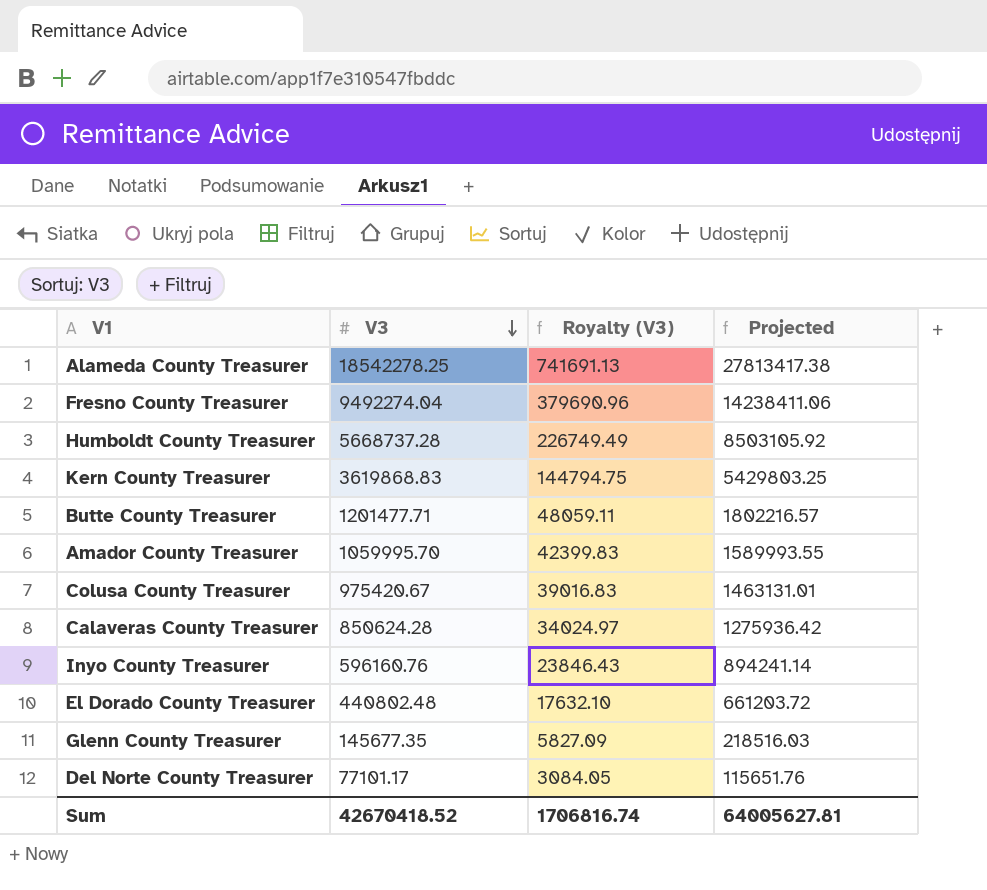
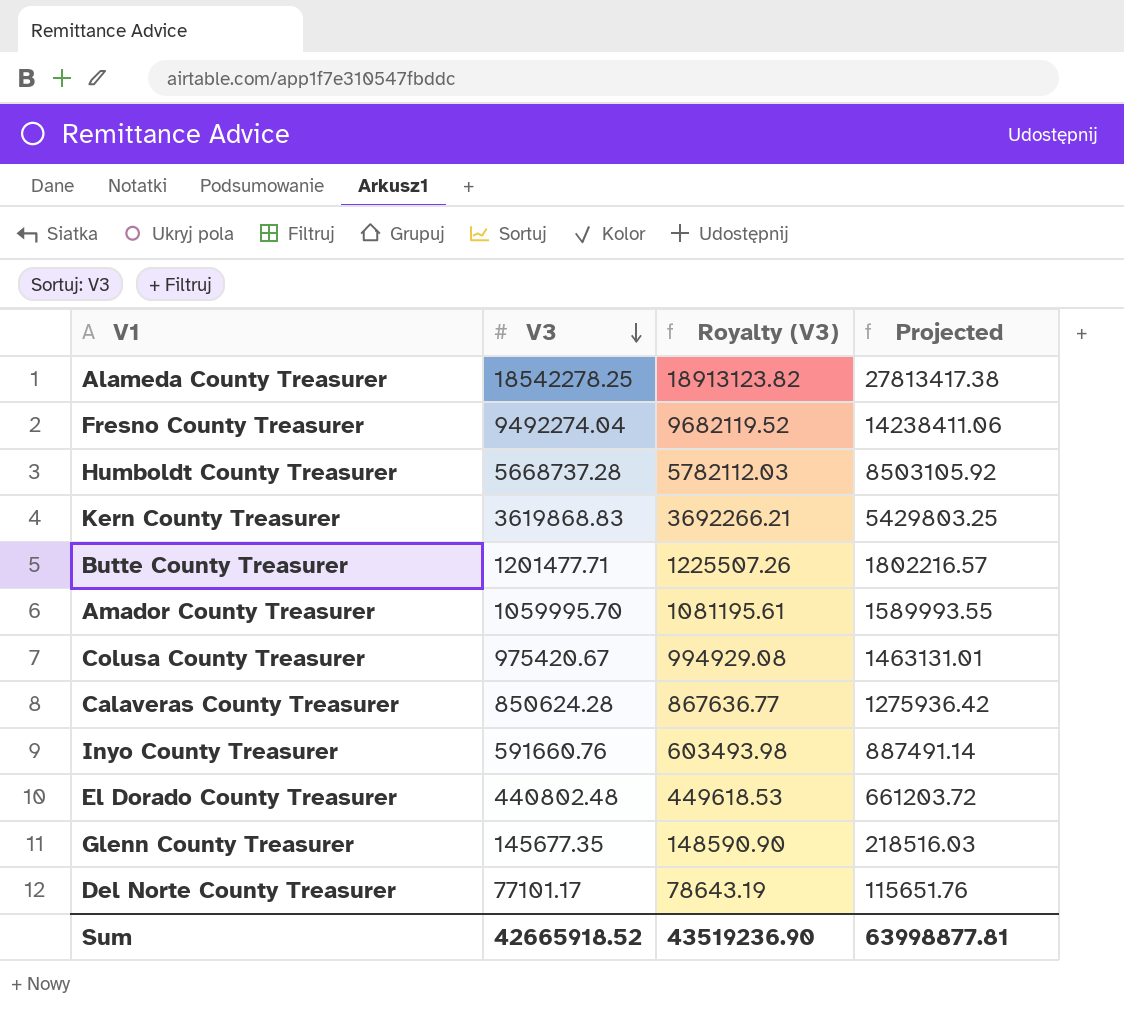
column Royalty (V3) | formula: [V3] * 0.04 -> [V3] * 1.02
Inyo County Treasurer | V3: 596160.76 -> 591660.76
Inyo County Treasurer | Projected: 894241.14 -> 887491.14
Sum | V3: 42670418.52 -> 42665918.52
Sum | Royalty (V3): 1706816.74 -> 43519236.90
Sum | Projected: 64005627.81 -> 63998877.81

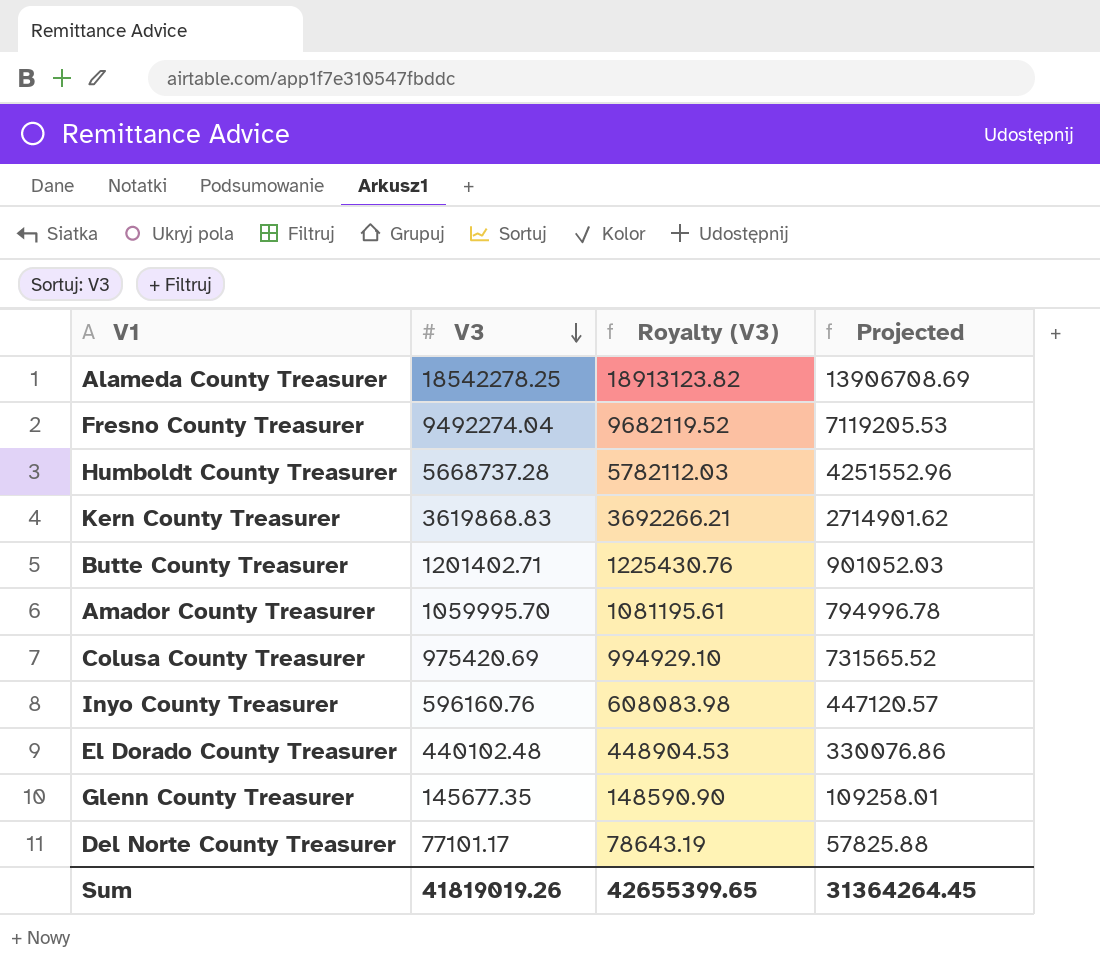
column Projected | formula: [V3] * 1.5 -> [V3] * 0.75
row Calaveras County Treasurer: 850624.28 | 867636.77 | 1275936.42 -> none
Butte County Treasurer | V3: 1201477.71 -> 1201402.71
Butte County Treasurer | Royalty (V3): 1225507.26 -> 1225430.76
Colusa County Treasurer | V3: 975420.67 -> 975420.69
Colusa County Treasurer | Royalty (V3): 994929.08 -> 994929.10
Inyo County Treasurer | V3: 591660.76 -> 596160.76
Inyo County Treasurer | Royalty (V3): 603493.98 -> 608083.98
El Dorado County Treasurer | V3: 440802.48 -> 440102.48
El Dorado County Treasurer | Royalty (V3): 449618.53 -> 448904.53
Sum | V3: 42665918.52 -> 41819019.26
Sum | Royalty (V3): 43519236.90 -> 42655399.65
Sum | Projected: 63998877.81 -> 31364264.45

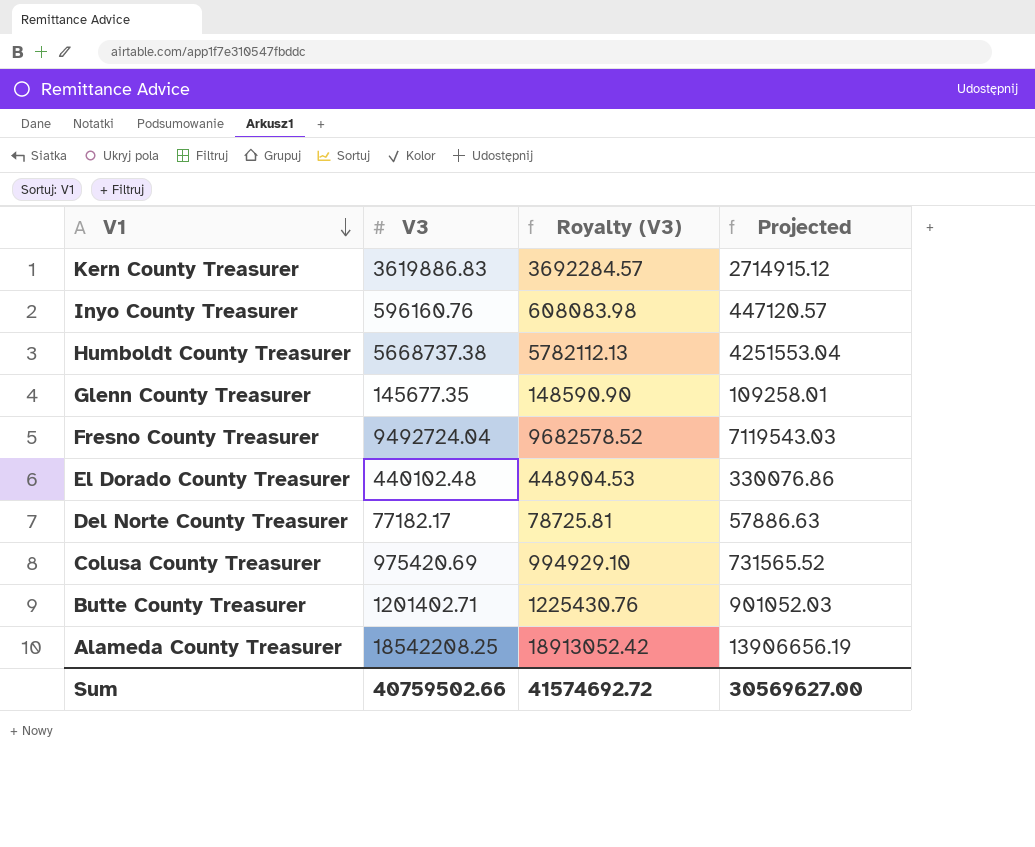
row order: V3 descending -> V1 descending
row Amador County Treasurer: 1059995.70 | 1081195.61 | 794996.78 -> none
Kern County Treasurer | V3: 3619868.83 -> 3619886.83
Kern County Treasurer | Royalty (V3): 3692266.21 -> 3692284.57
Kern County Treasurer | Projected: 2714901.62 -> 2714915.12
Humboldt County Treasurer | V3: 5668737.28 -> 5668737.38
Humboldt County Treasurer | Royalty (V3): 5782112.03 -> 5782112.13
Humboldt County Treasurer | Projected: 4251552.96 -> 4251553.04
Fresno County Treasurer | V3: 9492274.04 -> 9492724.04
Fresno County Treasurer | Royalty (V3): 9682119.52 -> 9682578.52
Fresno County Treasurer | Projected: 7119205.53 -> 7119543.03
Del Norte County Treasurer | V3: 77101.17 -> 77182.17
Del Norte County Treasurer | Royalty (V3): 78643.19 -> 78725.81
Del Norte County Treasurer | Projected: 57825.88 -> 57886.63
Alameda County Treasurer | V3: 18542278.25 -> 18542208.25
Alameda County Treasurer | Royalty (V3): 18913123.82 -> 18913052.42
Alameda County Treasurer | Projected: 13906708.69 -> 13906656.19
Sum | V3: 41819019.26 -> 40759502.66
Sum | Royalty (V3): 42655399.65 -> 41574692.72
Sum | Projected: 31364264.45 -> 30569627.00

